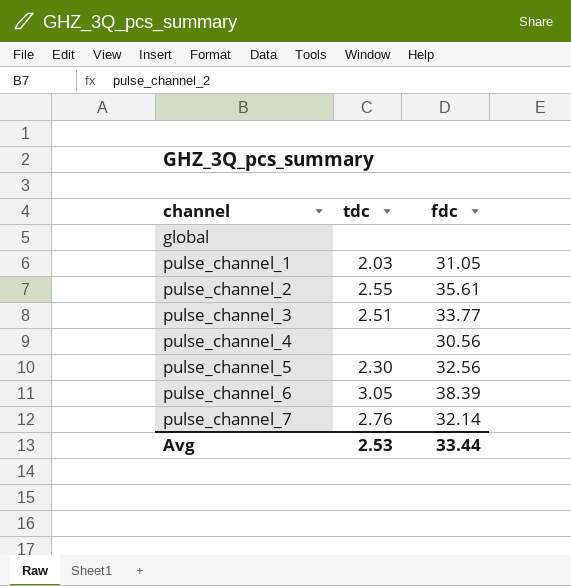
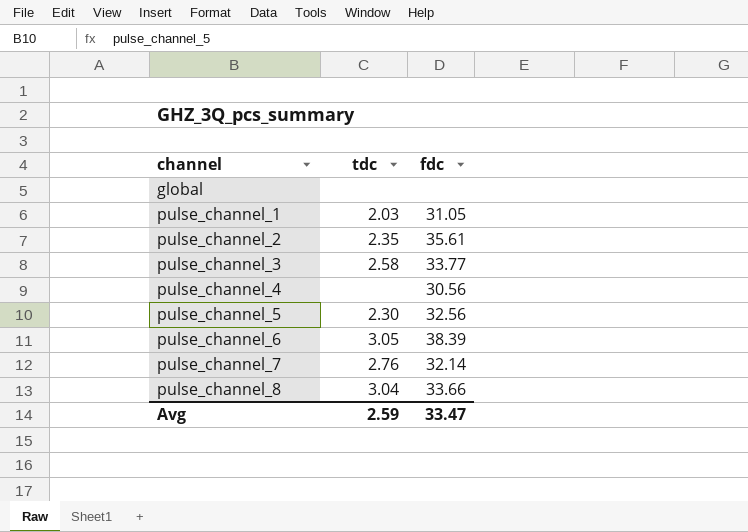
pulse_channel_2 | tdc: 2.55 -> 2.35
pulse_channel_3 | tdc: 2.51 -> 2.58
row pulse_channel_8: none -> 3.04 | 33.66
Avg | tdc: 2.53 -> 2.59
Avg | fdc: 33.44 -> 33.47

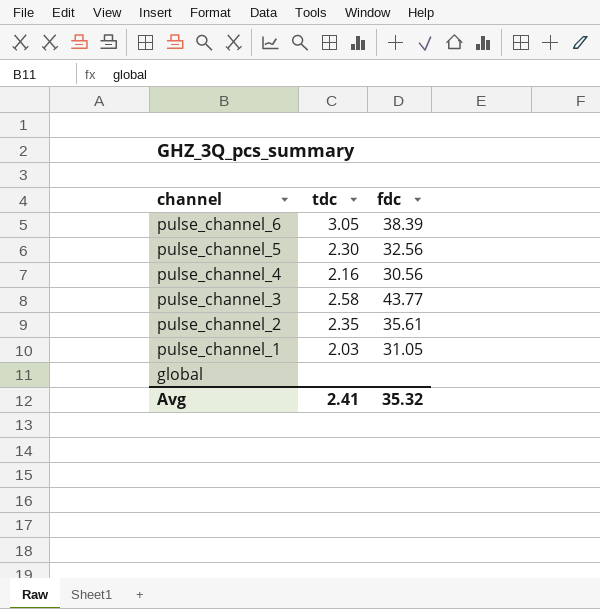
row order: channel ascending -> channel descending
row pulse_channel_7: 2.76 | 32.14 -> none
row pulse_channel_8: 3.04 | 33.66 -> none
pulse_channel_4 | tdc: none -> 2.16
pulse_channel_3 | fdc: 33.77 -> 43.77
Avg | tdc: 2.59 -> 2.41
Avg | fdc: 33.47 -> 35.32

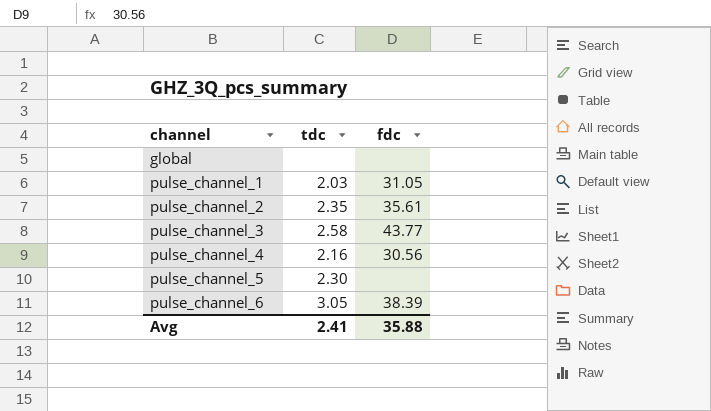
row order: channel descending -> channel ascending
pulse_channel_5 | fdc: 32.56 -> none
Avg | fdc: 35.32 -> 35.88

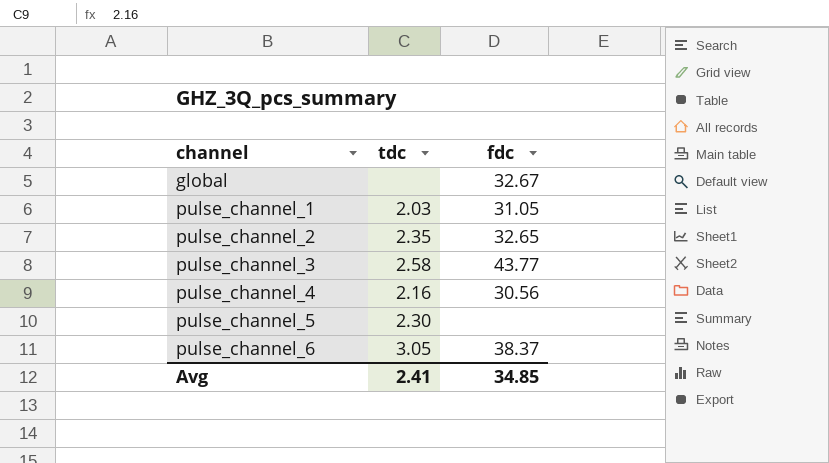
global | fdc: none -> 32.67
pulse_channel_2 | fdc: 35.61 -> 32.65
pulse_channel_6 | fdc: 38.39 -> 38.37
Avg | fdc: 35.88 -> 34.85

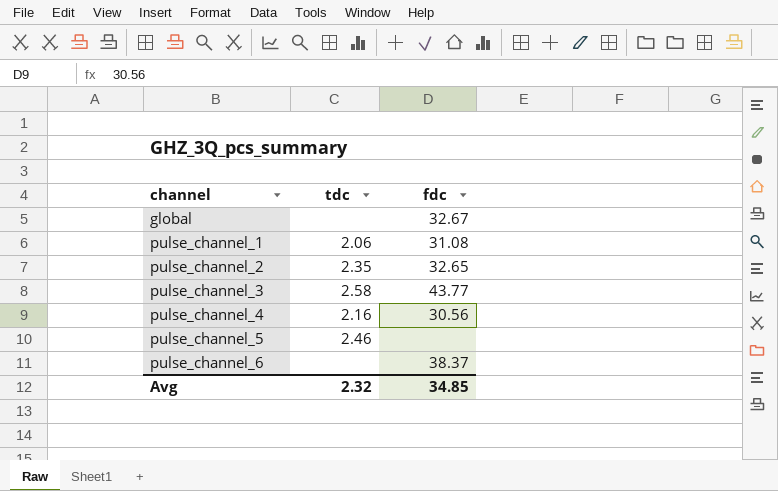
pulse_channel_1 | tdc: 2.03 -> 2.06
pulse_channel_1 | fdc: 31.05 -> 31.08
pulse_channel_5 | tdc: 2.30 -> 2.46
pulse_channel_6 | tdc: 3.05 -> none
Avg | tdc: 2.41 -> 2.32

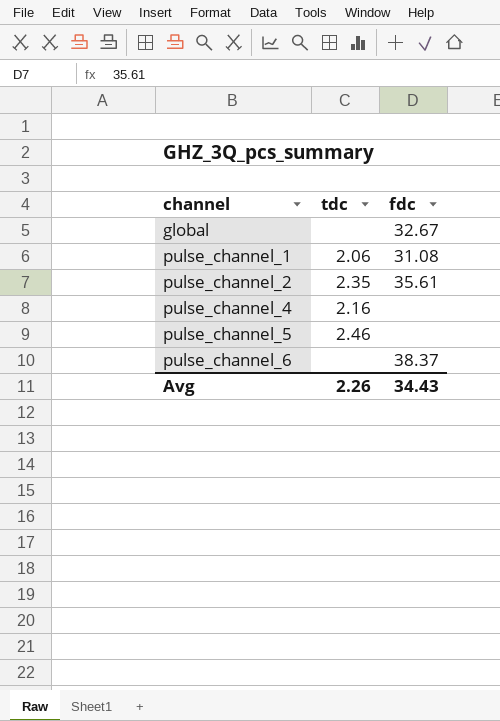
row pulse_channel_3: 2.58 | 43.77 -> none
pulse_channel_2 | fdc: 32.65 -> 35.61
pulse_channel_4 | fdc: 30.56 -> none
Avg | tdc: 2.32 -> 2.26
Avg | fdc: 34.85 -> 34.43

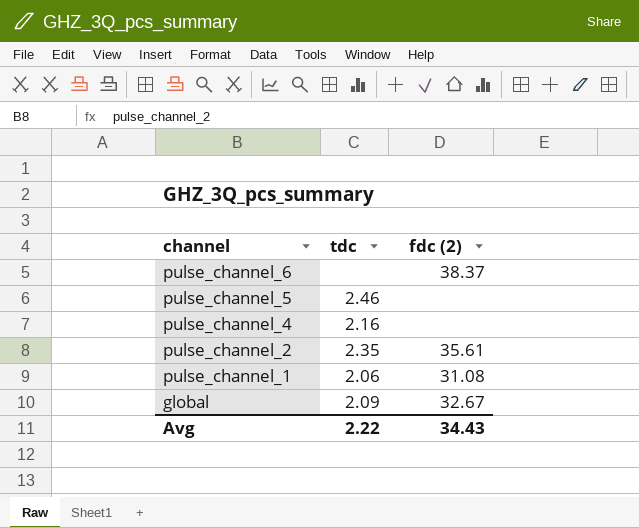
row order: channel ascending -> channel descending
column name: fdc -> fdc (2)
global | tdc: none -> 2.09
Avg | tdc: 2.26 -> 2.22

